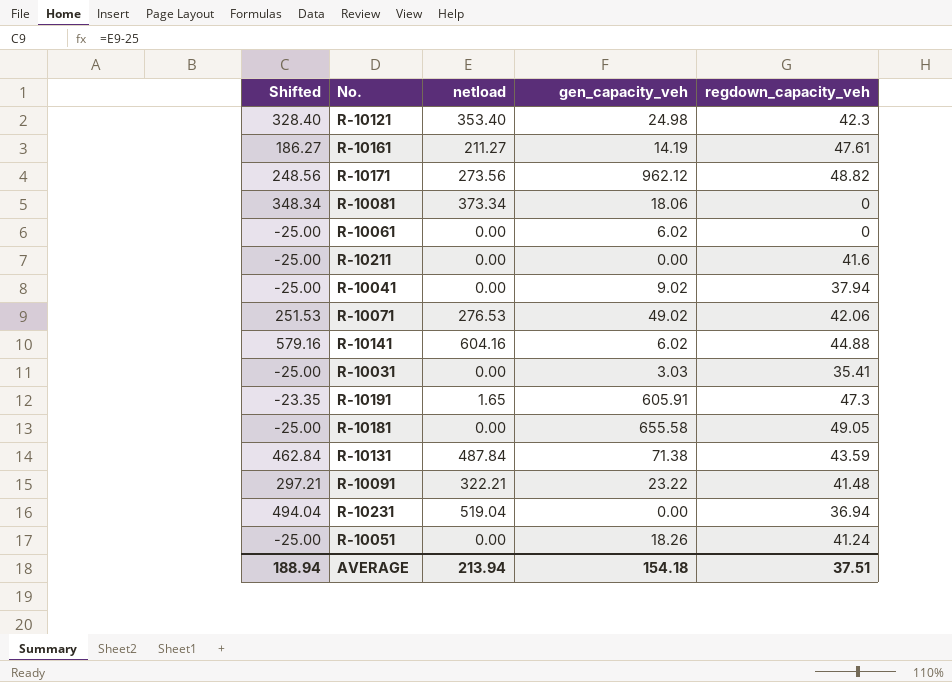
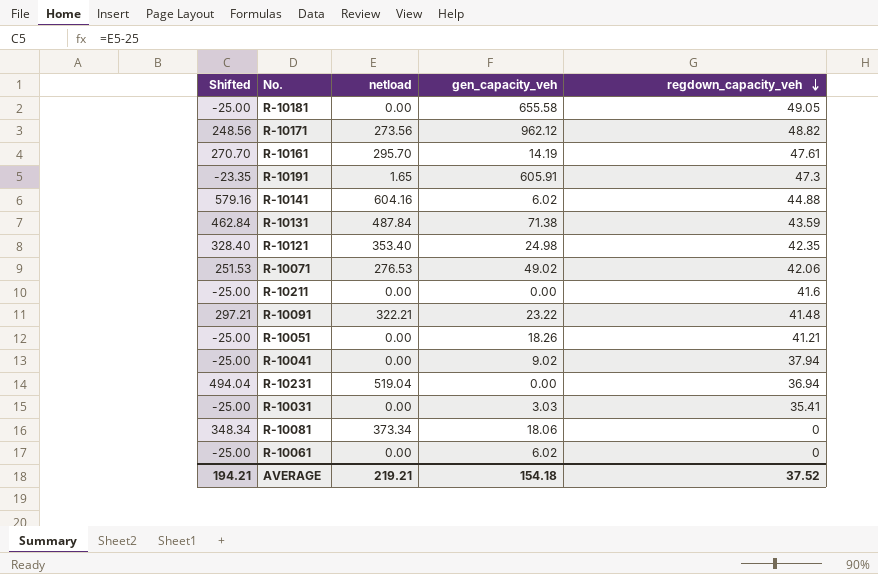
row order: none -> regdown_capacity_veh descending
R-10161 | Shifted: 186.27 -> 270.70
R-10161 | netload: 211.27 -> 295.70
R-10121 | regdown_capacity_veh: 42.3 -> 42.35
R-10051 | regdown_capacity_veh: 41.24 -> 41.21
AVERAGE | Shifted: 188.94 -> 194.21
AVERAGE | netload: 213.94 -> 219.21
AVERAGE | regdown_capacity_veh: 37.51 -> 37.52

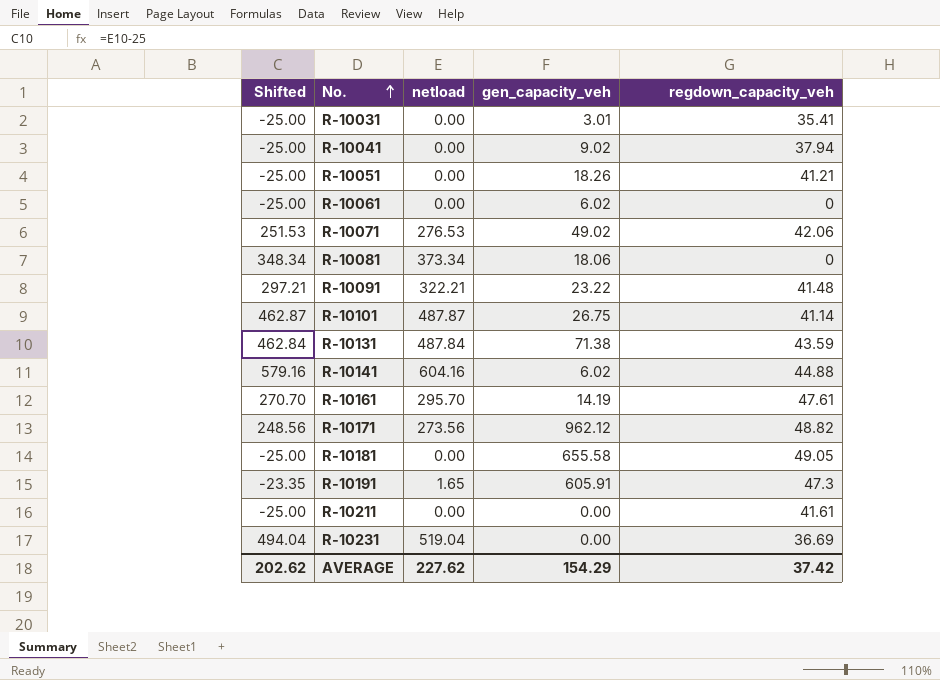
row order: regdown_capacity_veh descending -> No. ascending
row R-10121: 328.40 | 353.40 | 24.98 | 42.35 -> none
R-10031 | gen_capacity_veh: 3.03 -> 3.01
row R-10101: none -> 462.87 | 487.87 | 26.75 | 41.14
R-10211 | regdown_capacity_veh: 41.6 -> 41.61
R-10231 | regdown_capacity_veh: 36.94 -> 36.69
AVERAGE | Shifted: 194.21 -> 202.62
AVERAGE | netload: 219.21 -> 227.62
AVERAGE | gen_capacity_veh: 154.18 -> 154.29
AVERAGE | regdown_capacity_veh: 37.52 -> 37.42

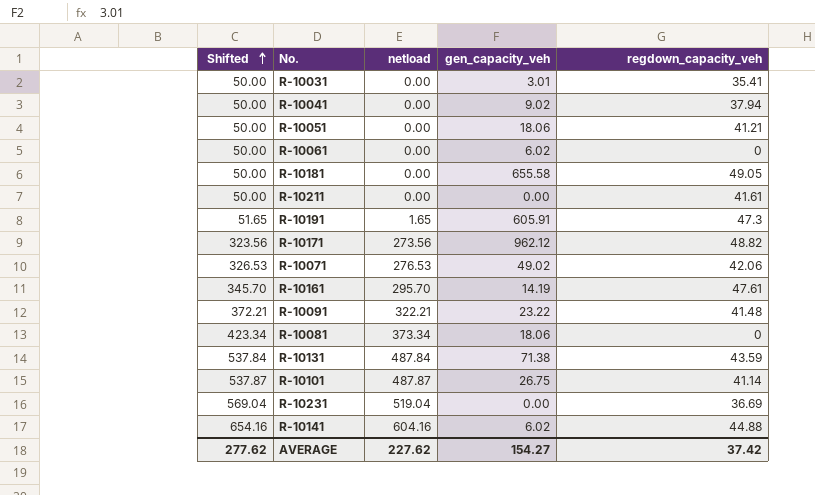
row order: No. ascending -> Shifted ascending
column Shifted | formula: [netload] - 25 -> [netload] + 50
R-10051 | gen_capacity_veh: 18.26 -> 18.06
AVERAGE | Shifted: 202.62 -> 277.62
AVERAGE | gen_capacity_veh: 154.29 -> 154.27

